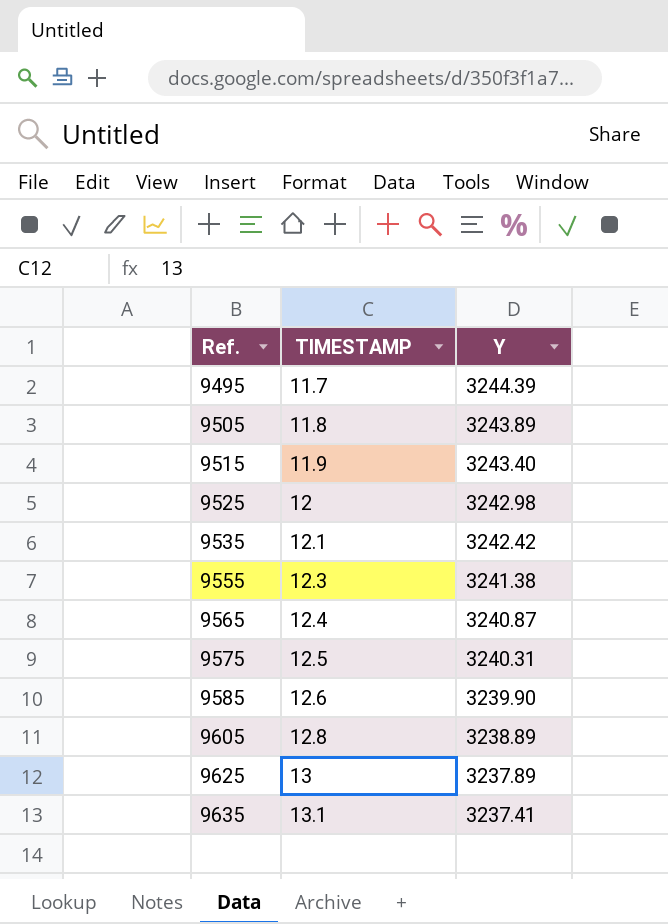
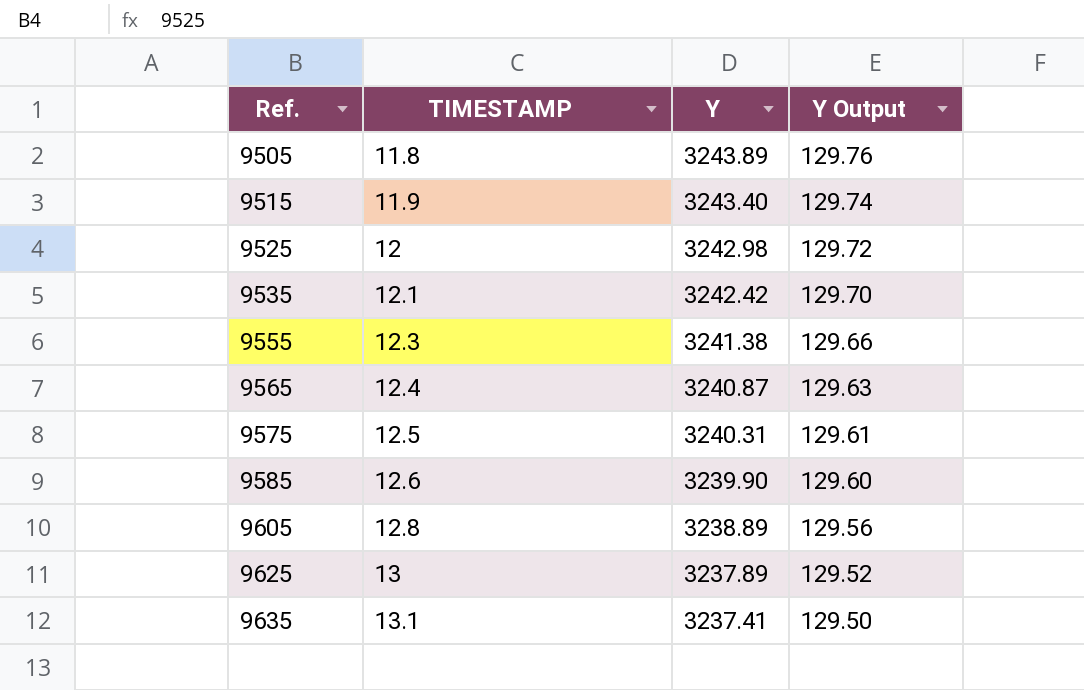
column Y Output | formula: none -> [Y] * 0.04
row 9495: 11.7 | 3244.39 -> none

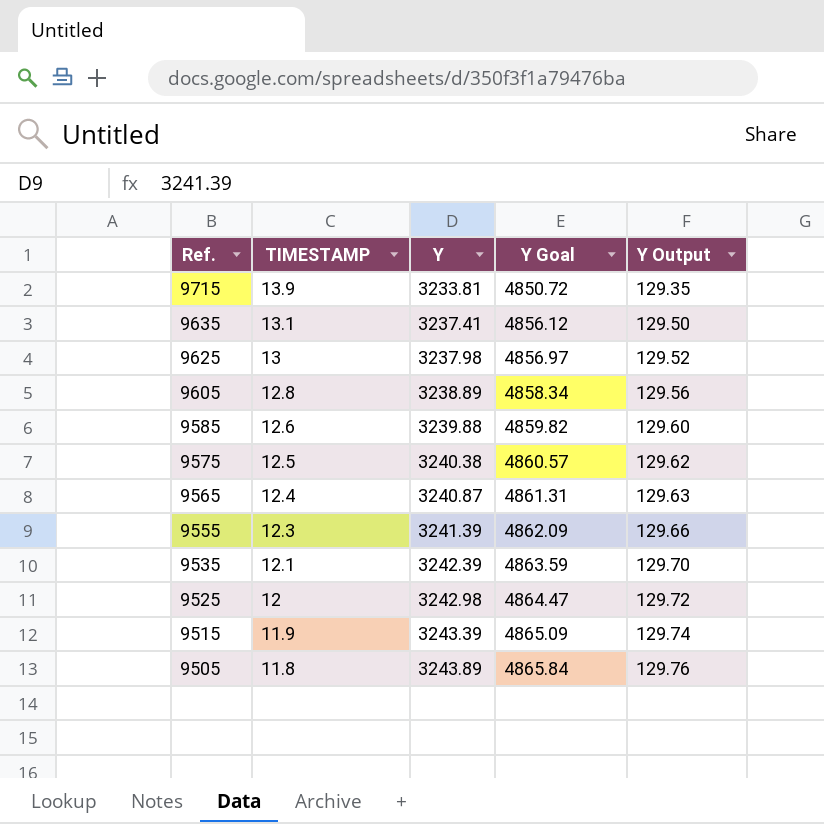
row order: Ref. ascending -> Ref. descending
column Y Goal | formula: none -> [Y] * 1.5
row 9715: none -> 13.9 | 3233.81 | 4850.72 | 129.35
9625 | Y: 3237.89 -> 3237.98
9585 | Y: 3239.90 -> 3239.88
9575 | Y: 3240.31 -> 3240.38
9575 | Y Output: 129.61 -> 129.62
9555 | Y: 3241.38 -> 3241.39
9535 | Y: 3242.42 -> 3242.39
9515 | Y: 3243.40 -> 3243.39

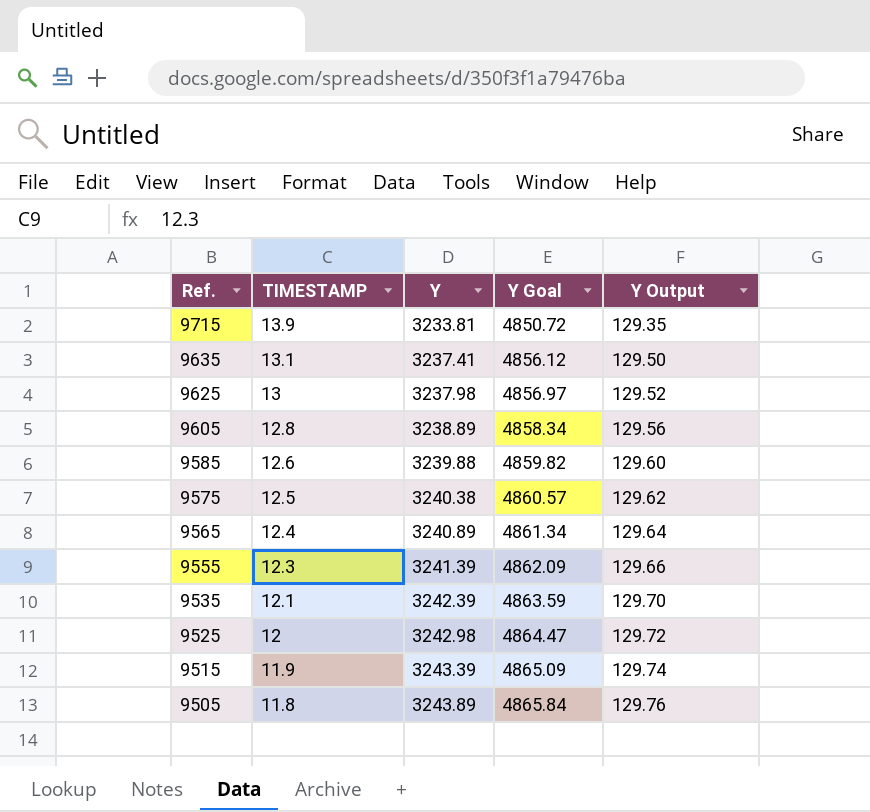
9565 | Y: 3240.87 -> 3240.89
9565 | Y Goal: 4861.31 -> 4861.34
9565 | Y Output: 129.63 -> 129.64

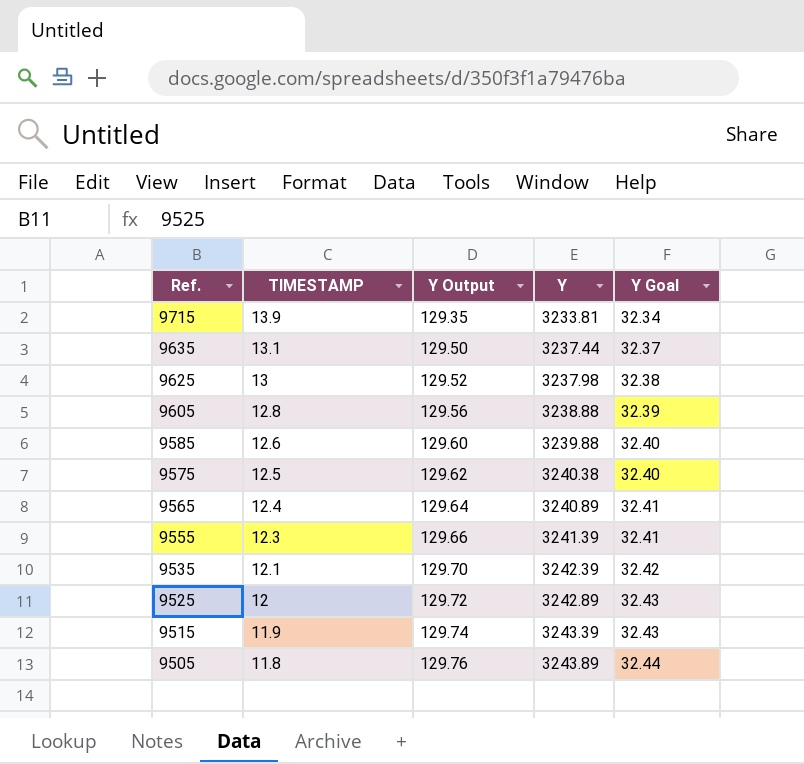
column Y Output | position: 5 -> 3
column Y Goal | formula: [Y] * 1.5 -> [Y] * 0.01
9635 | Y: 3237.41 -> 3237.44
9605 | Y: 3238.89 -> 3238.88
9525 | Y: 3242.98 -> 3242.89

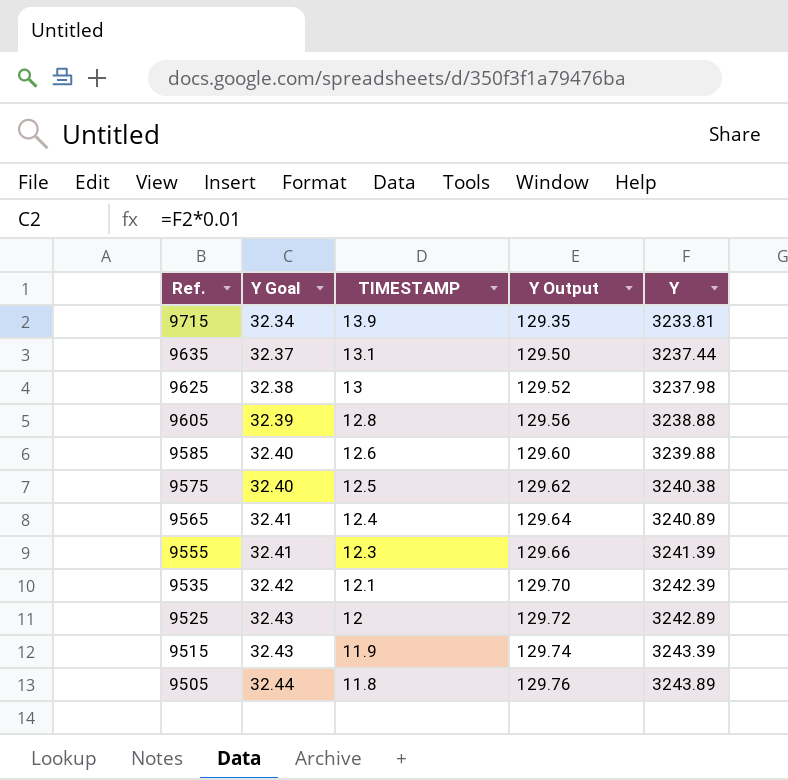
column Y Goal | position: 5 -> 2

